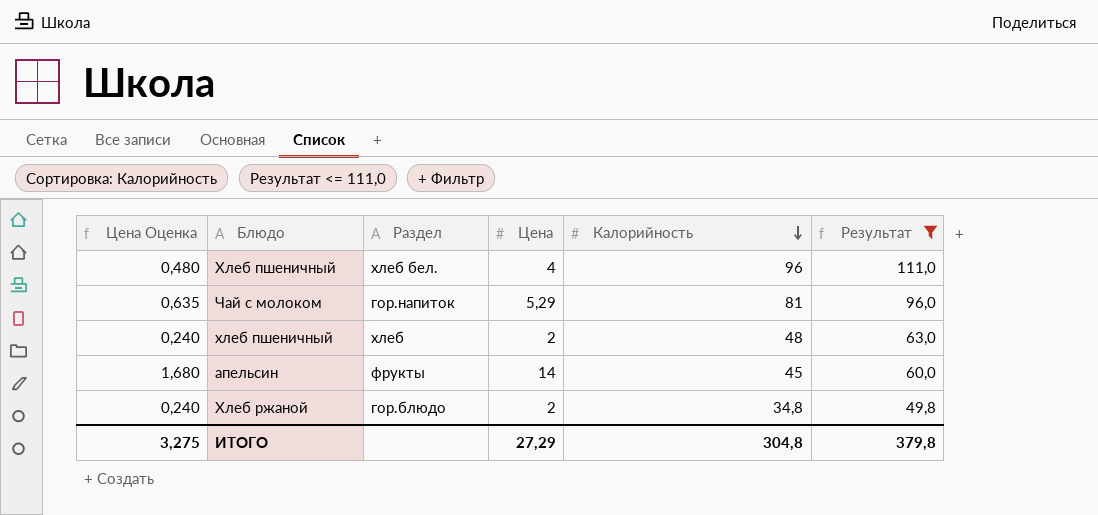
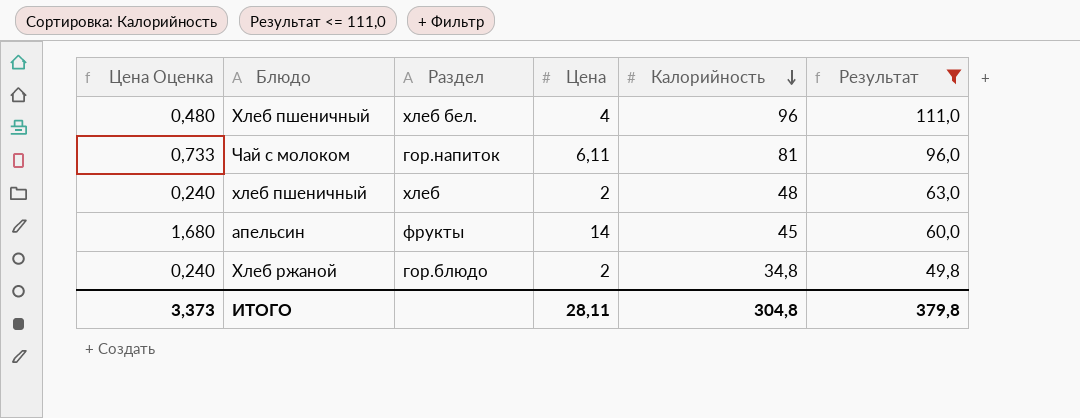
Чай с молоком | Цена Оценка: 0,635 -> 0,733
Чай с молоком | Цена: 5,29 -> 6,11
ИТОГО | Цена Оценка: 3,275 -> 3,373
ИТОГО | Цена: 27,29 -> 28,11

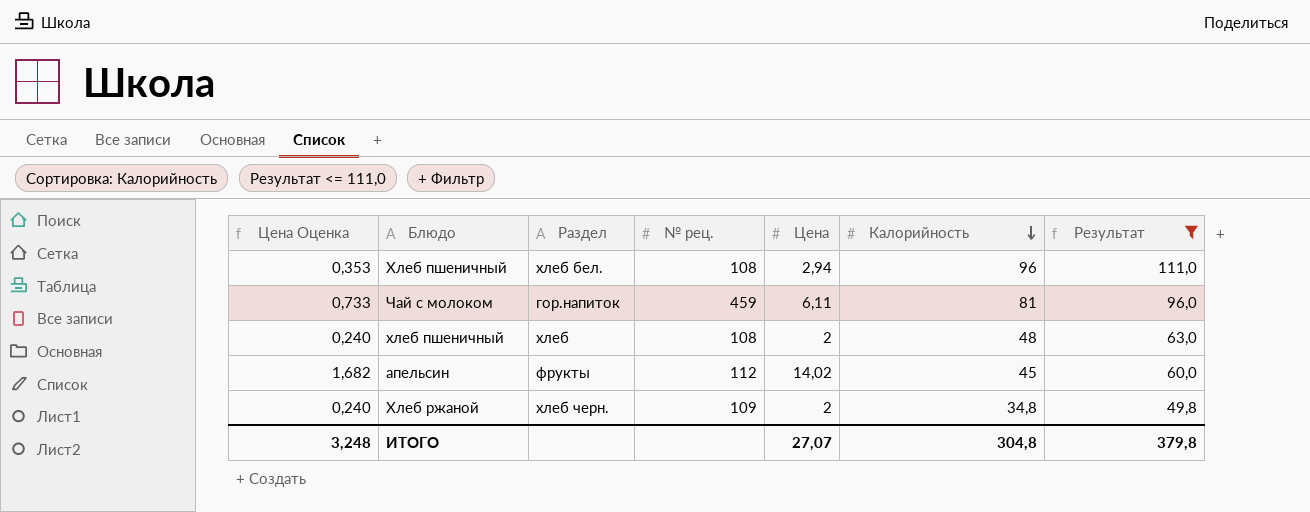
column № рец. | position: none -> 4
Хлеб пшеничный | Цена Оценка: 0,480 -> 0,353
Хлеб пшеничный | Цена: 4 -> 2,94
апельсин | Цена Оценка: 1,680 -> 1,682
апельсин | Цена: 14 -> 14,02
Хлеб ржаной | Раздел: гор.блюдо -> хлеб черн.
ИТОГО | Цена Оценка: 3,373 -> 3,248
ИТОГО | Цена: 28,11 -> 27,07

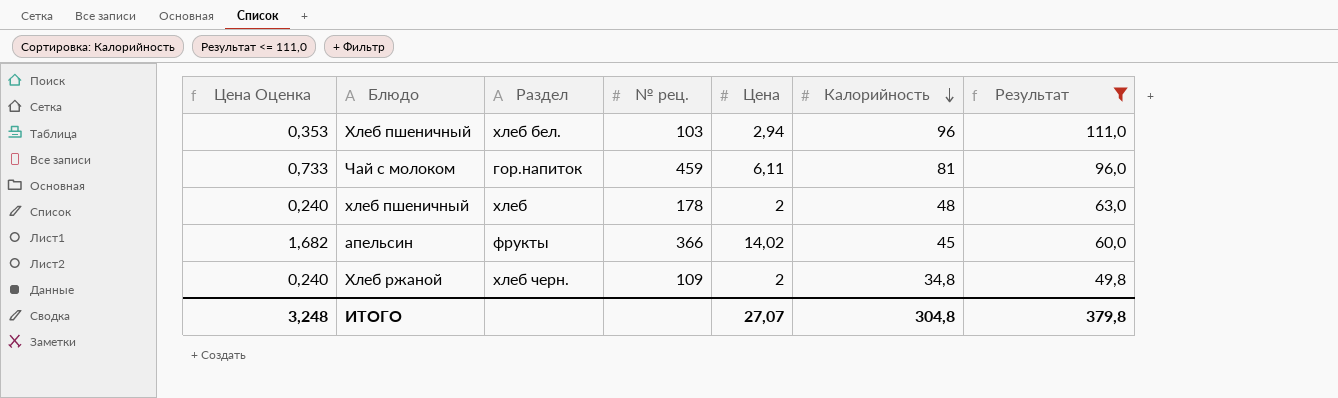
Хлеб пшеничный | № рец.: 108 -> 103
хлеб пшеничный | № рец.: 108 -> 178
апельсин | № рец.: 112 -> 366

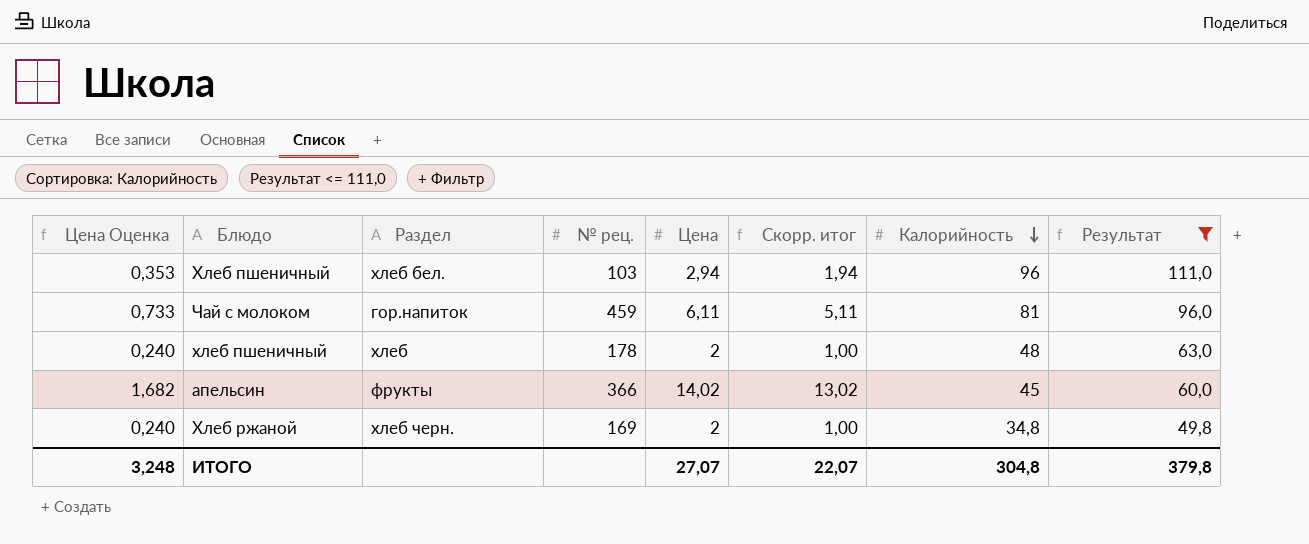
column Скорр. итог | formula: none -> [Цена] - 1
Хлеб ржаной | № рец.: 109 -> 169

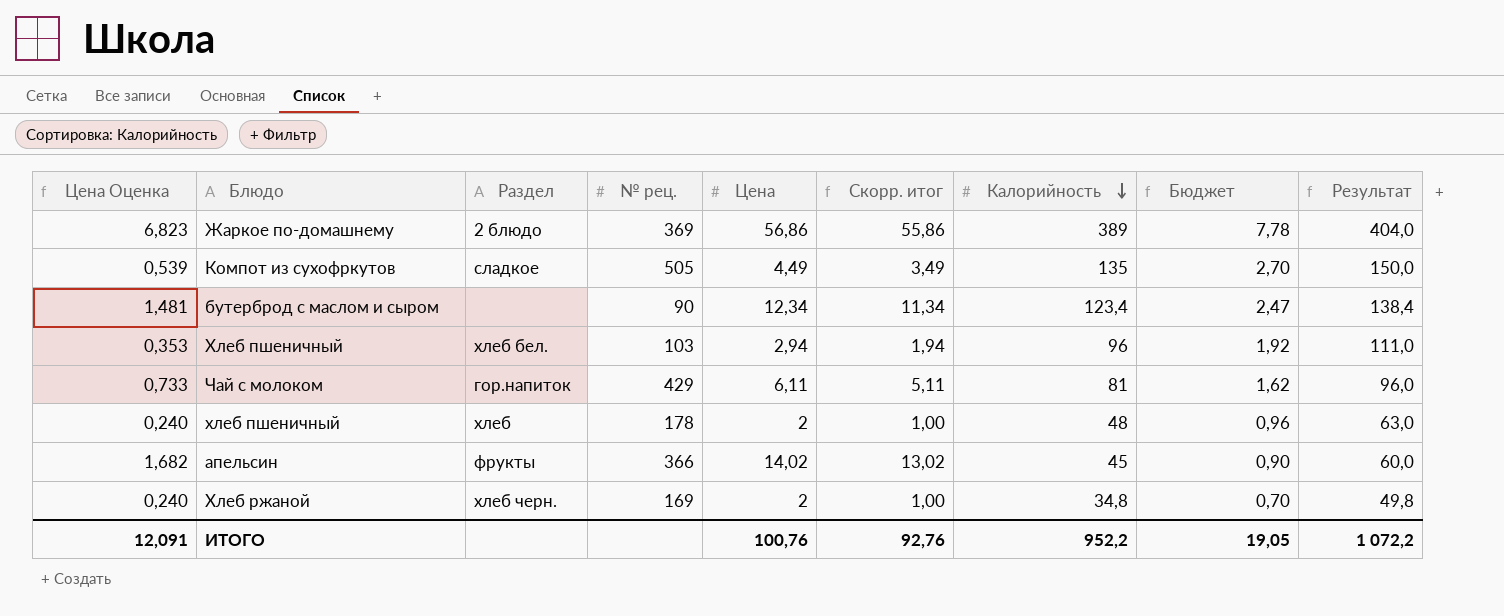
filter: Результат <= 111,0 -> none
column Бюджет | formula: none -> [Калорийность] * 0,02
Чай с молоком | № рец.: 459 -> 429
ИТОГО | Цена Оценка: 3,248 -> 12,091
ИТОГО | Цена: 27,07 -> 100,76
ИТОГО | Скорр. итог: 22,07 -> 92,76
ИТОГО | Калорийность: 304,8 -> 952,2
ИТОГО | Результат: 379,8 -> 1 072,2

